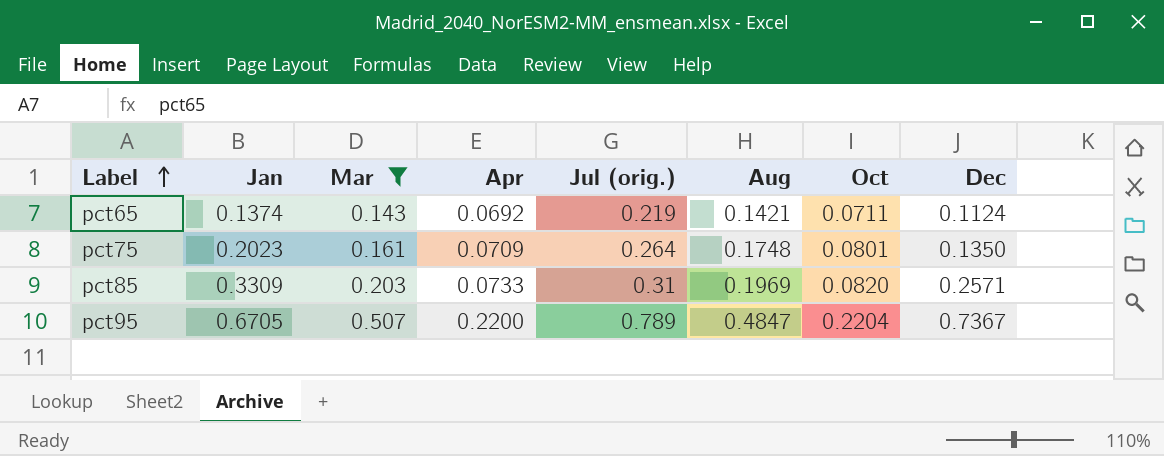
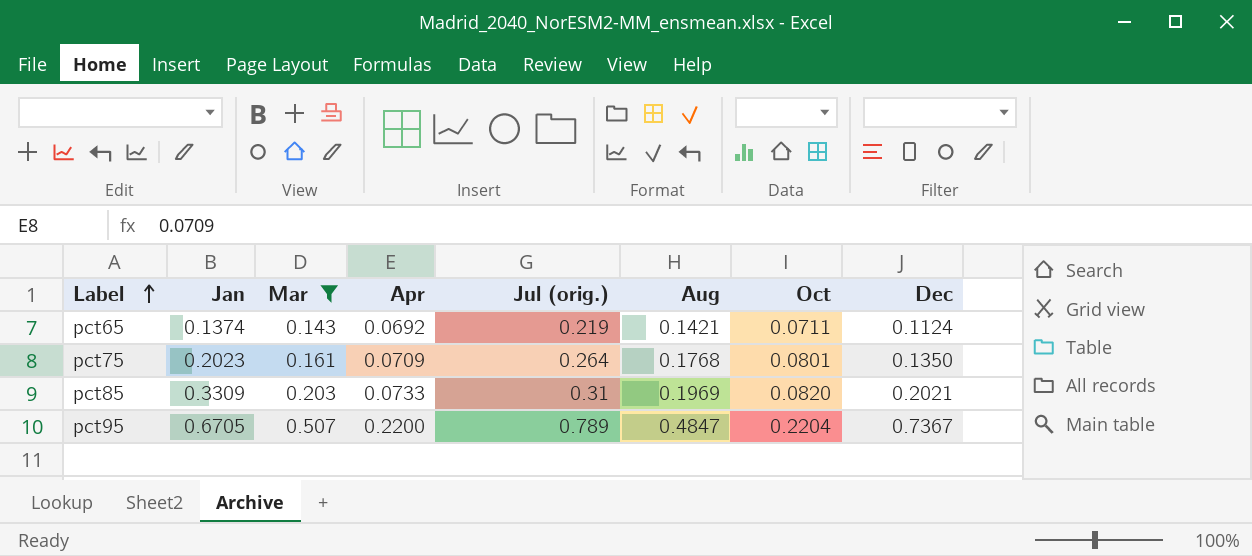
pct75 | Aug: 0.1748 -> 0.1768
pct85 | Dec: 0.2571 -> 0.2021

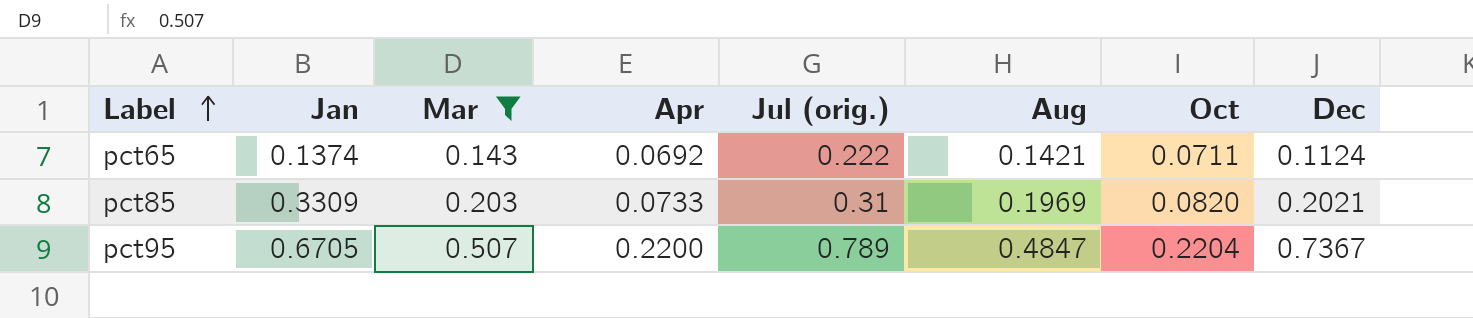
row pct75: 0.2023 | 0.161 | 0.0709 | 0.264 | 0.1768 | 0.0801 | 0.1350 -> none
pct65 | Jul (orig.): 0.219 -> 0.222

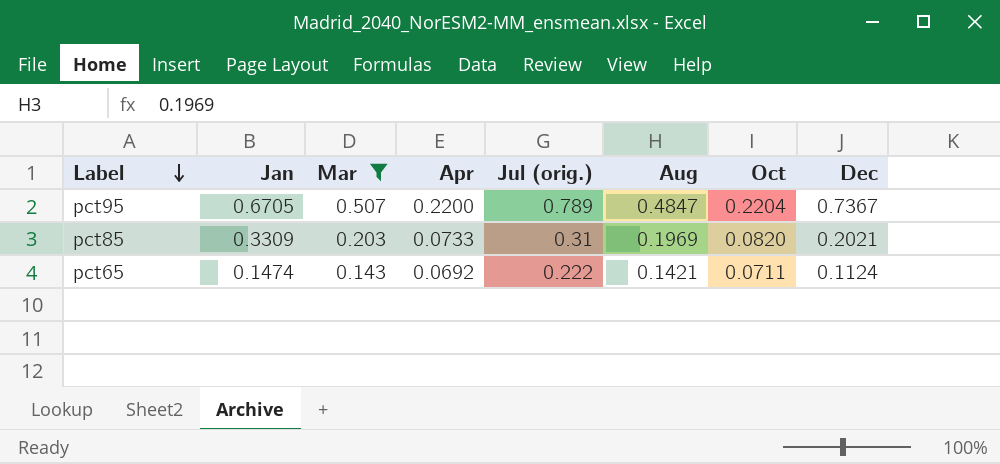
row order: Label ascending -> Label descending
pct65 | Jan: 0.1374 -> 0.1474

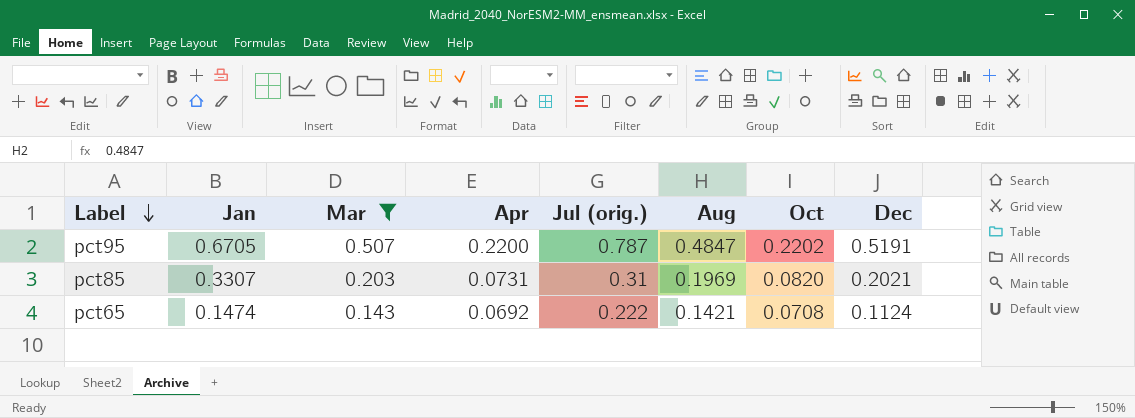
pct95 | Jul (orig.): 0.789 -> 0.787
pct95 | Oct: 0.2204 -> 0.2202
pct95 | Dec: 0.7367 -> 0.5191
pct85 | Jan: 0.3309 -> 0.3307
pct85 | Apr: 0.0733 -> 0.0731
pct65 | Oct: 0.0711 -> 0.0708

